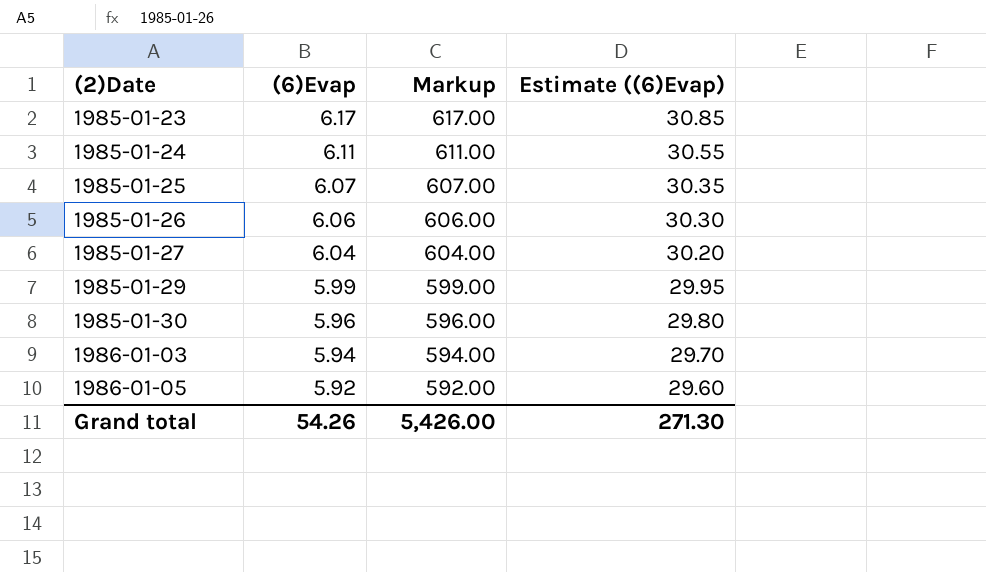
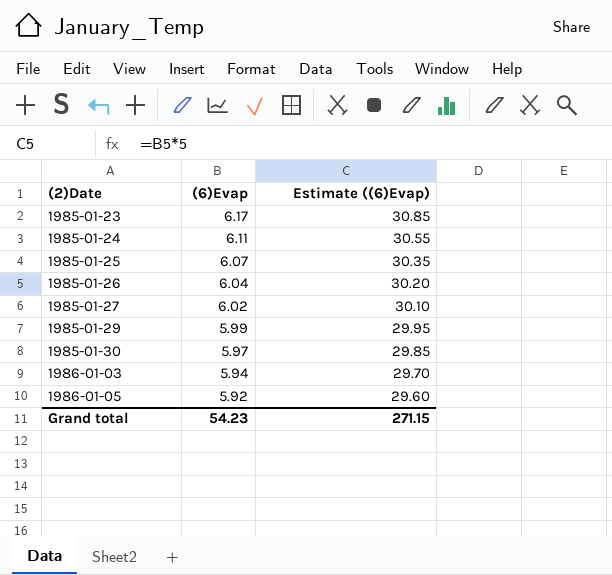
column Markup | formula: [(6)Evap] * 100 -> none
1985-01-26 | (6)Evap: 6.06 -> 6.04
1985-01-26 | Estimate ((6)Evap): 30.30 -> 30.20
1985-01-27 | (6)Evap: 6.04 -> 6.02
1985-01-27 | Estimate ((6)Evap): 30.20 -> 30.10
1985-01-30 | (6)Evap: 5.96 -> 5.97
1985-01-30 | Estimate ((6)Evap): 29.80 -> 29.85
Grand total | (6)Evap: 54.26 -> 54.23
Grand total | Estimate ((6)Evap): 271.30 -> 271.15

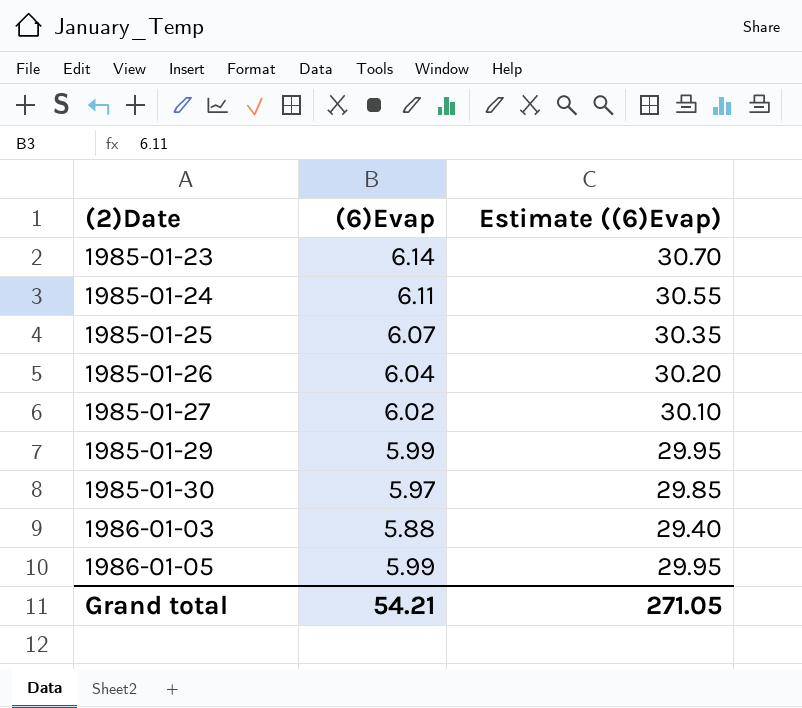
1985-01-23 | (6)Evap: 6.17 -> 6.14
1985-01-23 | Estimate ((6)Evap): 30.85 -> 30.70
1986-01-03 | (6)Evap: 5.94 -> 5.88
1986-01-03 | Estimate ((6)Evap): 29.70 -> 29.40
1986-01-05 | (6)Evap: 5.92 -> 5.99
1986-01-05 | Estimate ((6)Evap): 29.60 -> 29.95
Grand total | (6)Evap: 54.23 -> 54.21
Grand total | Estimate ((6)Evap): 271.15 -> 271.05

